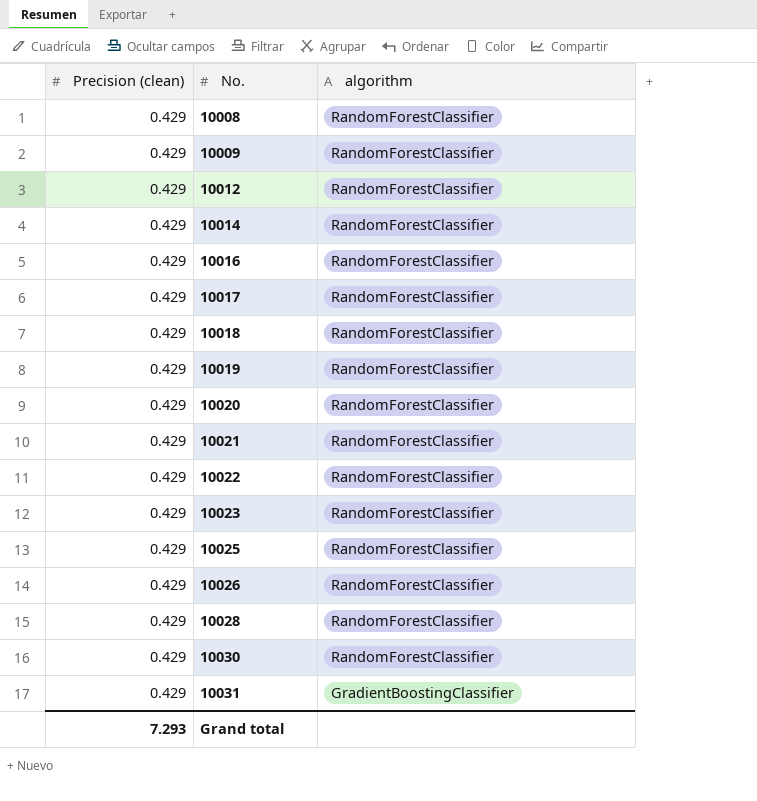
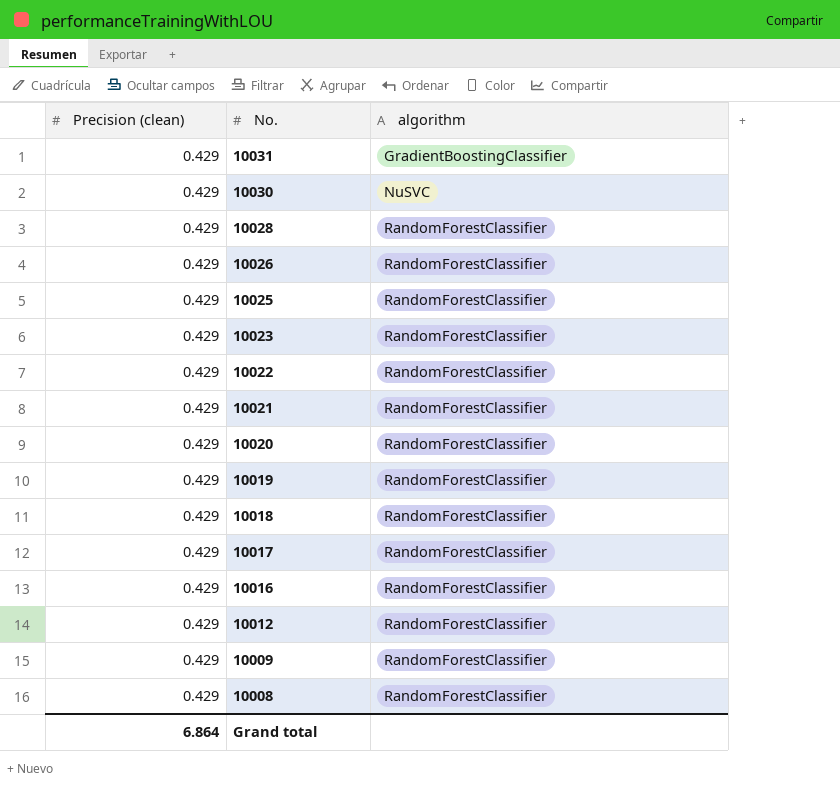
row order: No. ascending -> No. descending
row 10014: 0.429 | RandomForestClassifier -> none
10030 | algorithm: RandomForestClassifier -> NuSVC
Grand total | Precision (clean): 7.293 -> 6.864

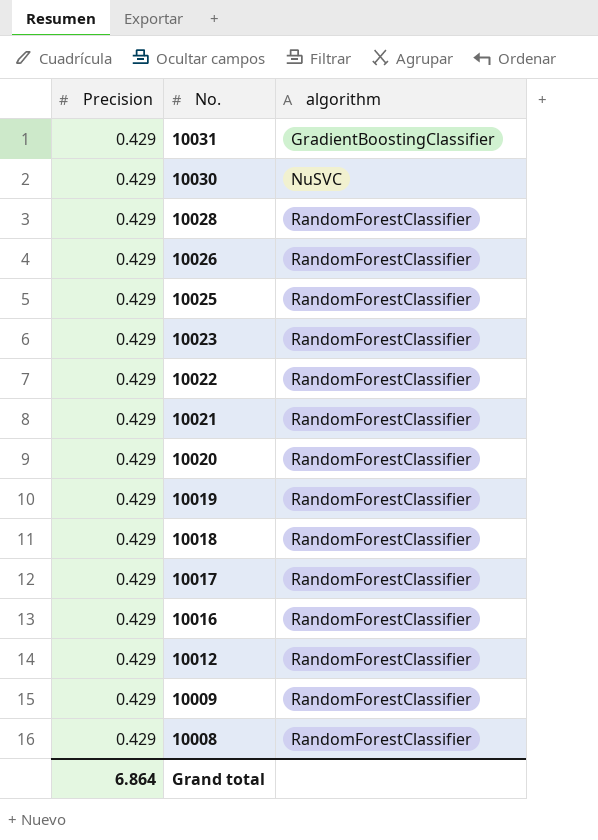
column name: Precision (clean) -> Precision

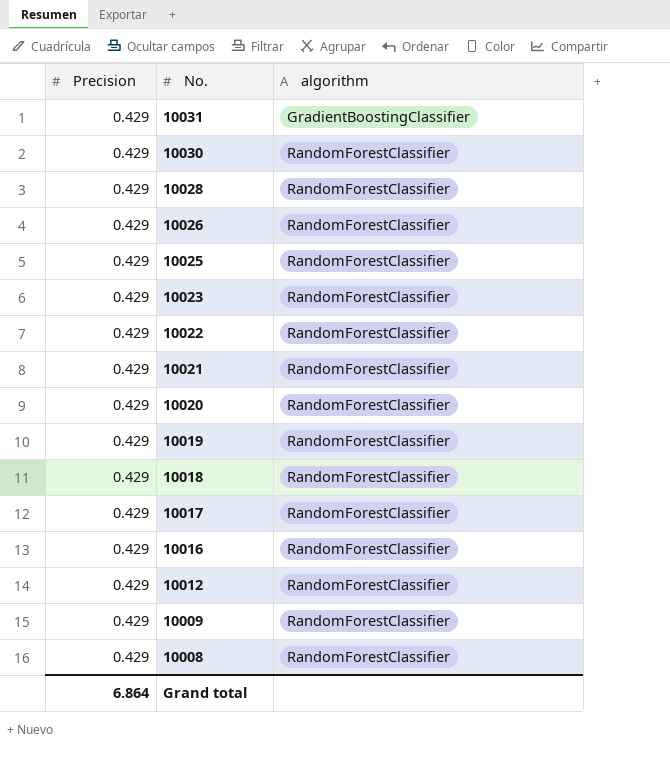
10030 | algorithm: NuSVC -> RandomForestClassifier

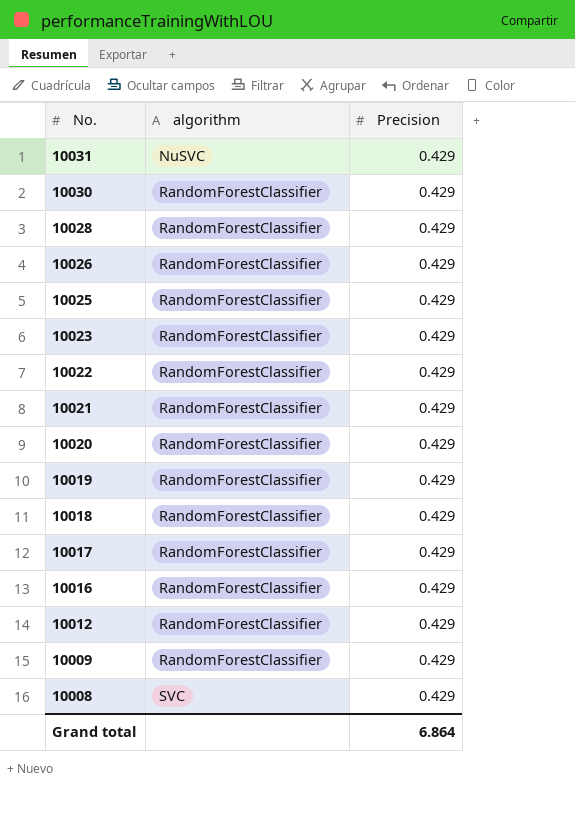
column Precision | position: 1 -> 3
10031 | algorithm: GradientBoostingClassifier -> NuSVC
10008 | algorithm: RandomForestClassifier -> SVC

